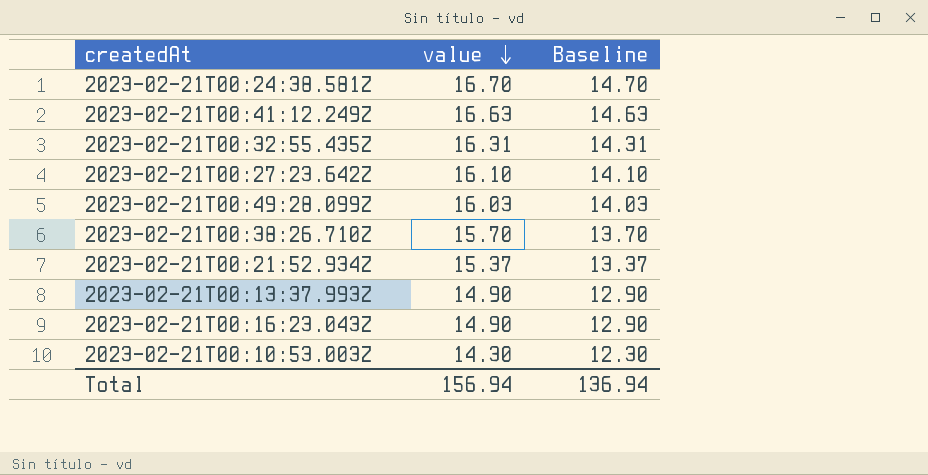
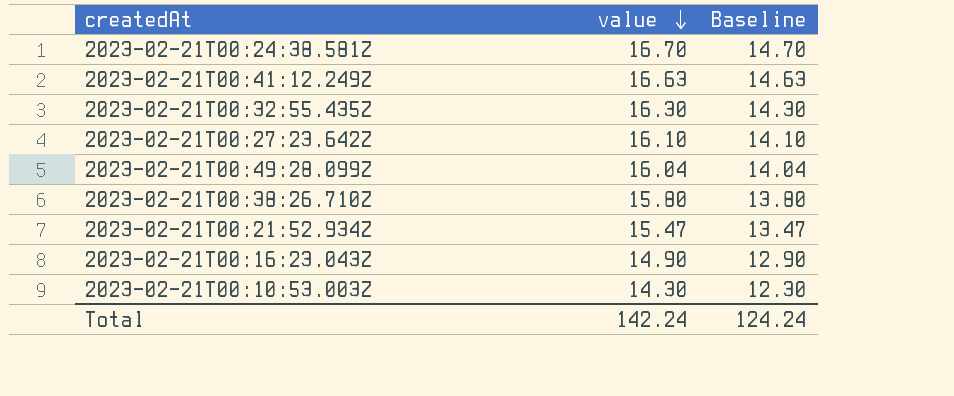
row 2023-02-21T00:13:37.993Z: 14.90 | 12.90 -> none
2023-02-21T00:32:55.435Z | value: 16.31 -> 16.30
2023-02-21T00:32:55.435Z | Baseline: 14.31 -> 14.30
2023-02-21T00:49:28.099Z | value: 16.03 -> 16.04
2023-02-21T00:49:28.099Z | Baseline: 14.03 -> 14.04
2023-02-21T00:38:26.710Z | value: 15.70 -> 15.80
2023-02-21T00:38:26.710Z | Baseline: 13.70 -> 13.80
2023-02-21T00:21:52.934Z | value: 15.37 -> 15.47
2023-02-21T00:21:52.934Z | Baseline: 13.37 -> 13.47
Total | value: 156.94 -> 142.24
Total | Baseline: 136.94 -> 124.24

